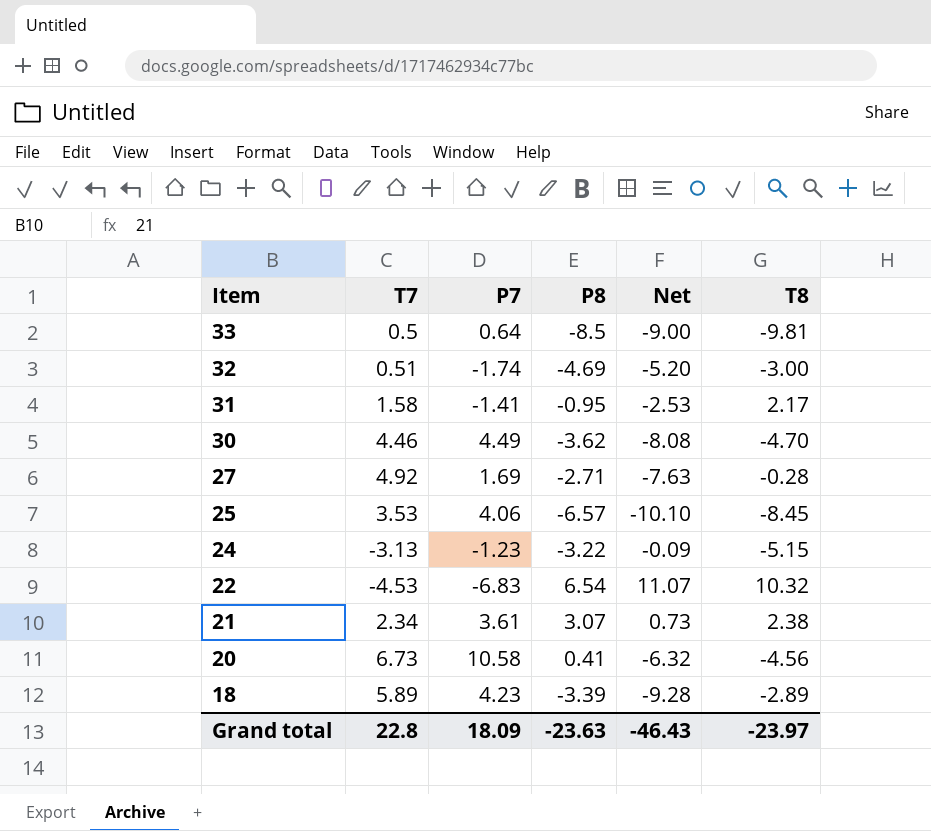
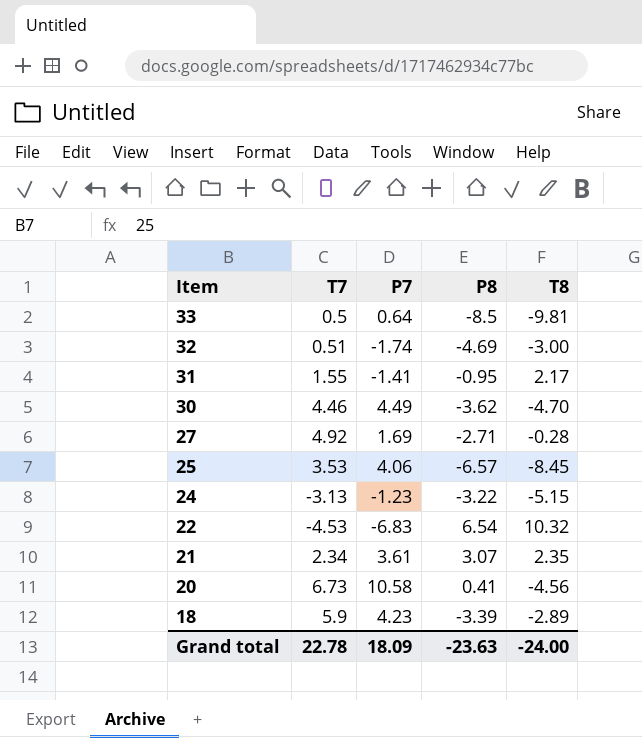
column Net | formula: [P8] - [T7] -> none
31 | T7: 1.58 -> 1.55
21 | T8: 2.38 -> 2.35
18 | T7: 5.89 -> 5.9
Grand total | T7: 22.8 -> 22.78
Grand total | T8: -23.97 -> -24.00

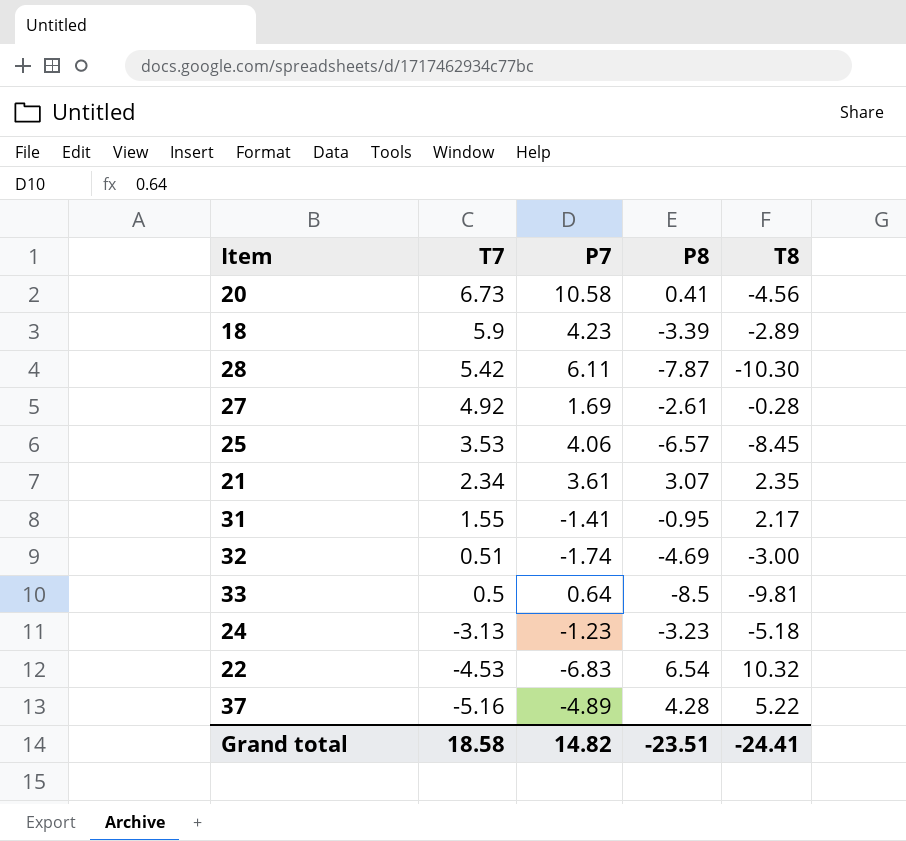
row order: Item descending -> T7 descending
row 30: 4.46 | 4.49 | -3.62 | -4.70 -> none
row 28: none -> 5.42 | 6.11 | -7.87 | -10.30
27 | P8: -2.71 -> -2.61
24 | P8: -3.22 -> -3.23
24 | T8: -5.15 -> -5.18
row 37: none -> -5.16 | -4.89 | 4.28 | 5.22
Grand total | T7: 22.78 -> 18.58
Grand total | P7: 18.09 -> 14.82
Grand total | P8: -23.63 -> -23.51
Grand total | T8: -24.00 -> -24.41

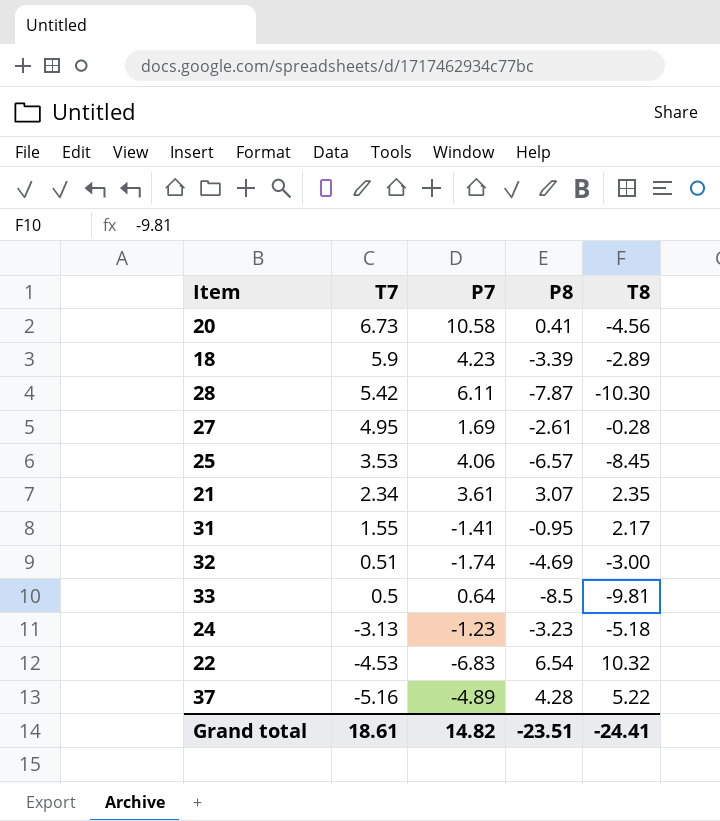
27 | T7: 4.92 -> 4.95
Grand total | T7: 18.58 -> 18.61

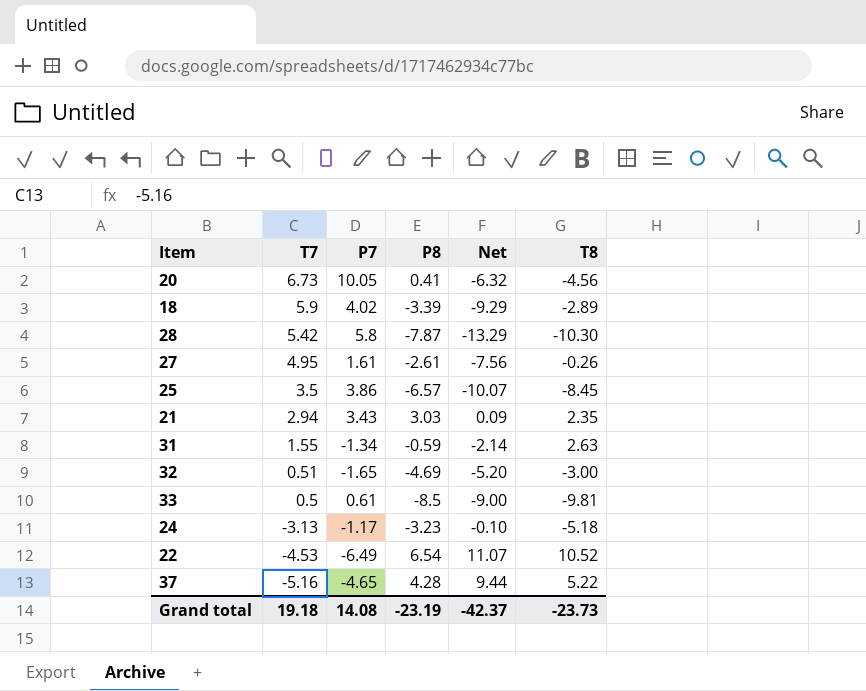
column Net | formula: none -> [P8] - [T7]
20 | P7: 10.58 -> 10.05
18 | P7: 4.23 -> 4.02
28 | P7: 6.11 -> 5.8
27 | P7: 1.69 -> 1.61
27 | T8: -0.28 -> -0.26
25 | T7: 3.53 -> 3.5
25 | P7: 4.06 -> 3.86
21 | T7: 2.34 -> 2.94
21 | P7: 3.61 -> 3.43
21 | P8: 3.07 -> 3.03
31 | P7: -1.41 -> -1.34
31 | P8: -0.95 -> -0.59
31 | T8: 2.17 -> 2.63
32 | P7: -1.74 -> -1.65
33 | P7: 0.64 -> 0.61
24 | P7: -1.23 -> -1.17
22 | P7: -6.83 -> -6.49
22 | T8: 10.32 -> 10.52
37 | P7: -4.89 -> -4.65
Grand total | T7: 18.61 -> 19.18
Grand total | P7: 14.82 -> 14.08
Grand total | P8: -23.51 -> -23.19
Grand total | T8: -24.41 -> -23.73

